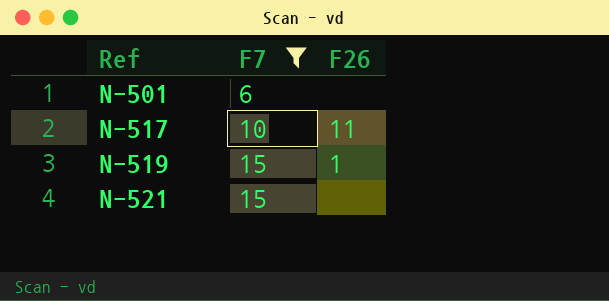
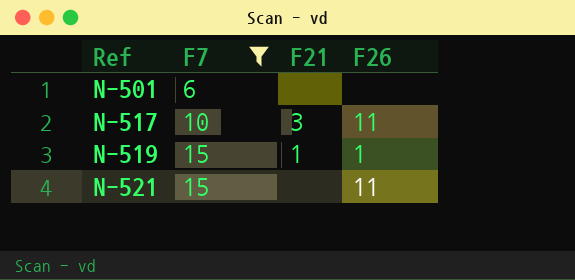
column F21 | position: none -> 3
N-521 | F26: none -> 11

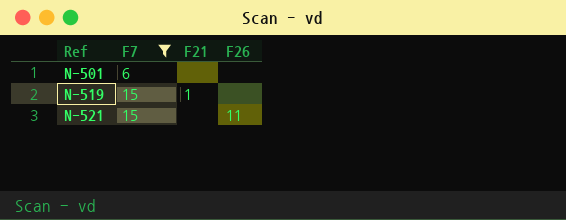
row N-517: 10 | 3 | 11 -> none
N-519 | F26: 1 -> none

